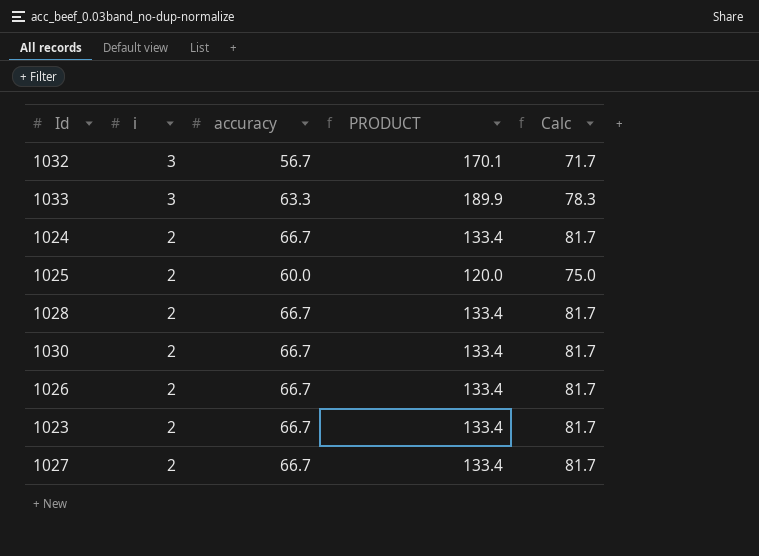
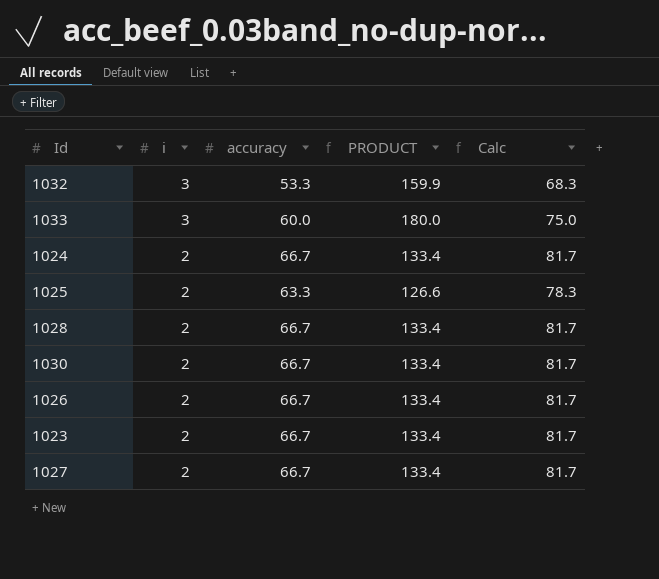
1032 | accuracy: 56.7 -> 53.3
1032 | PRODUCT: 170.1 -> 159.9
1032 | Calc: 71.7 -> 68.3
1033 | accuracy: 63.3 -> 60.0
1033 | PRODUCT: 189.9 -> 180.0
1033 | Calc: 78.3 -> 75.0
1025 | accuracy: 60.0 -> 63.3
1025 | PRODUCT: 120.0 -> 126.6
1025 | Calc: 75.0 -> 78.3

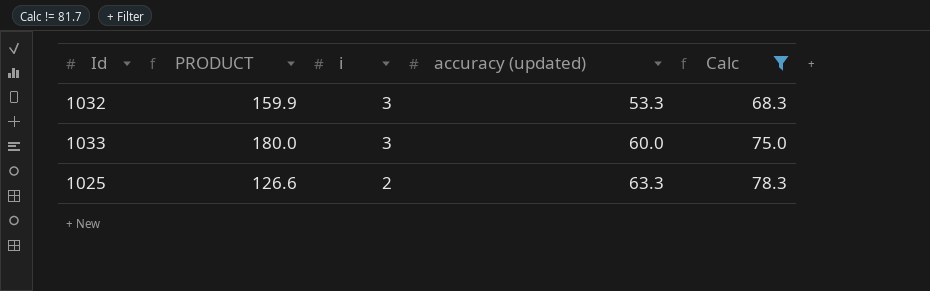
filter: none -> Calc != 81.7
column PRODUCT | position: 4 -> 2
column name: accuracy -> accuracy (updated)

